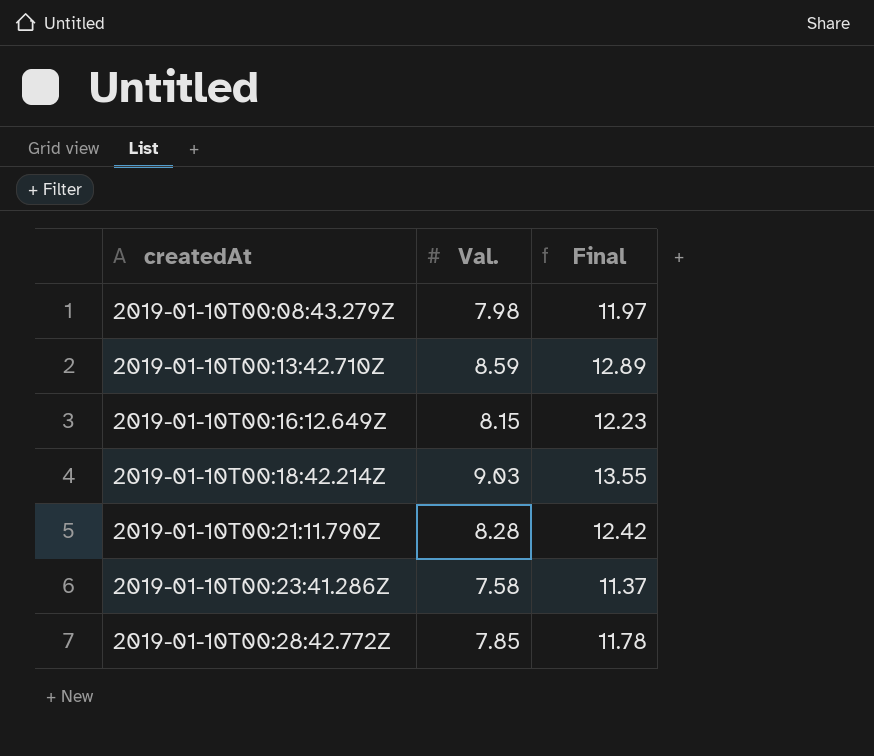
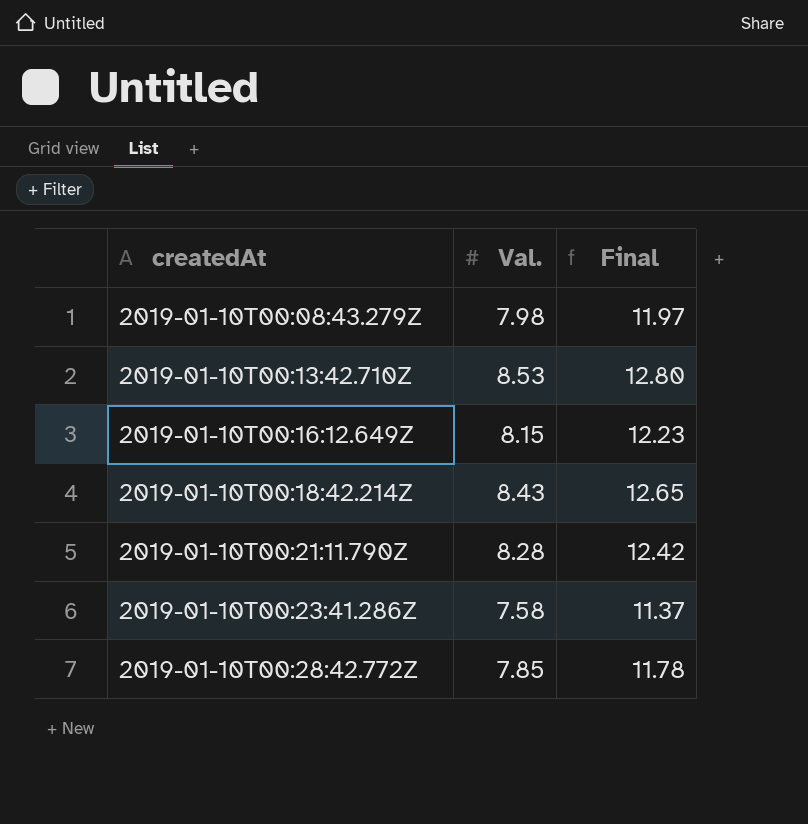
2019-01-10T00:13:42.710Z | Val.: 8.59 -> 8.53
2019-01-10T00:13:42.710Z | Final: 12.89 -> 12.80
2019-01-10T00:18:42.214Z | Val.: 9.03 -> 8.43
2019-01-10T00:18:42.214Z | Final: 13.55 -> 12.65

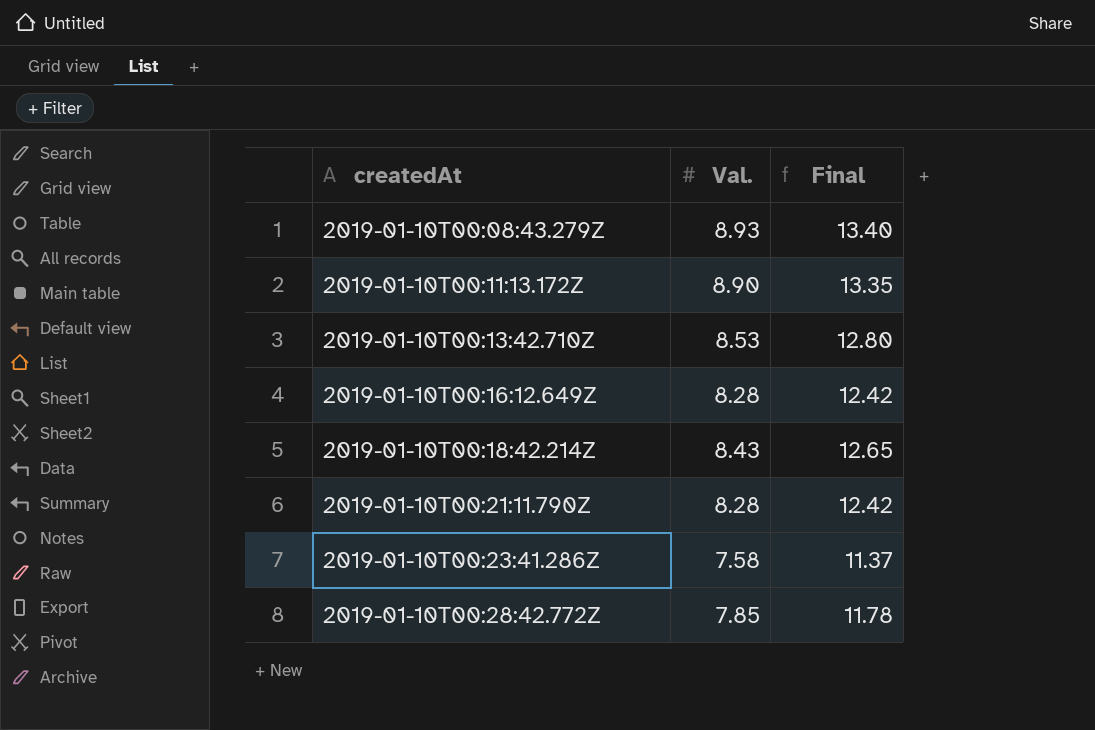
2019-01-10T00:08:43.279Z | Val.: 7.98 -> 8.93
2019-01-10T00:08:43.279Z | Final: 11.97 -> 13.40
row 2019-01-10T00:11:13.172Z: none -> 8.90 | 13.35
2019-01-10T00:16:12.649Z | Val.: 8.15 -> 8.28
2019-01-10T00:16:12.649Z | Final: 12.23 -> 12.42

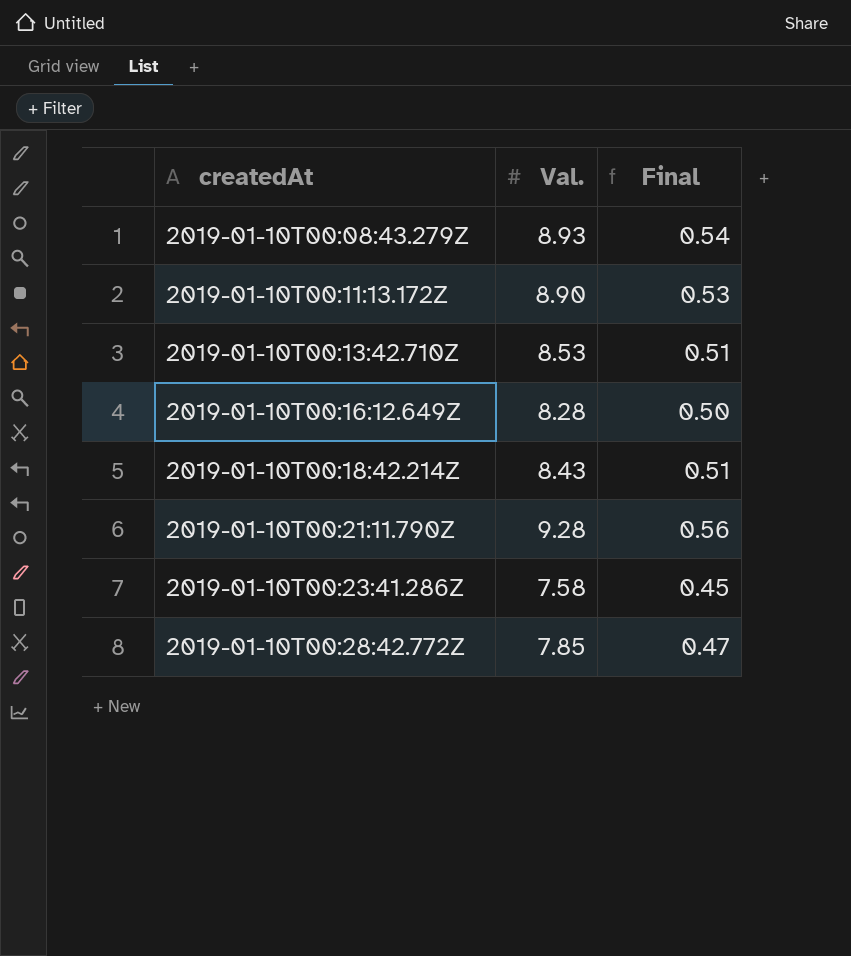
column Final | formula: [Val.] * 1.5 -> [Val.] * 0.06
2019-01-10T00:21:11.790Z | Val.: 8.28 -> 9.28

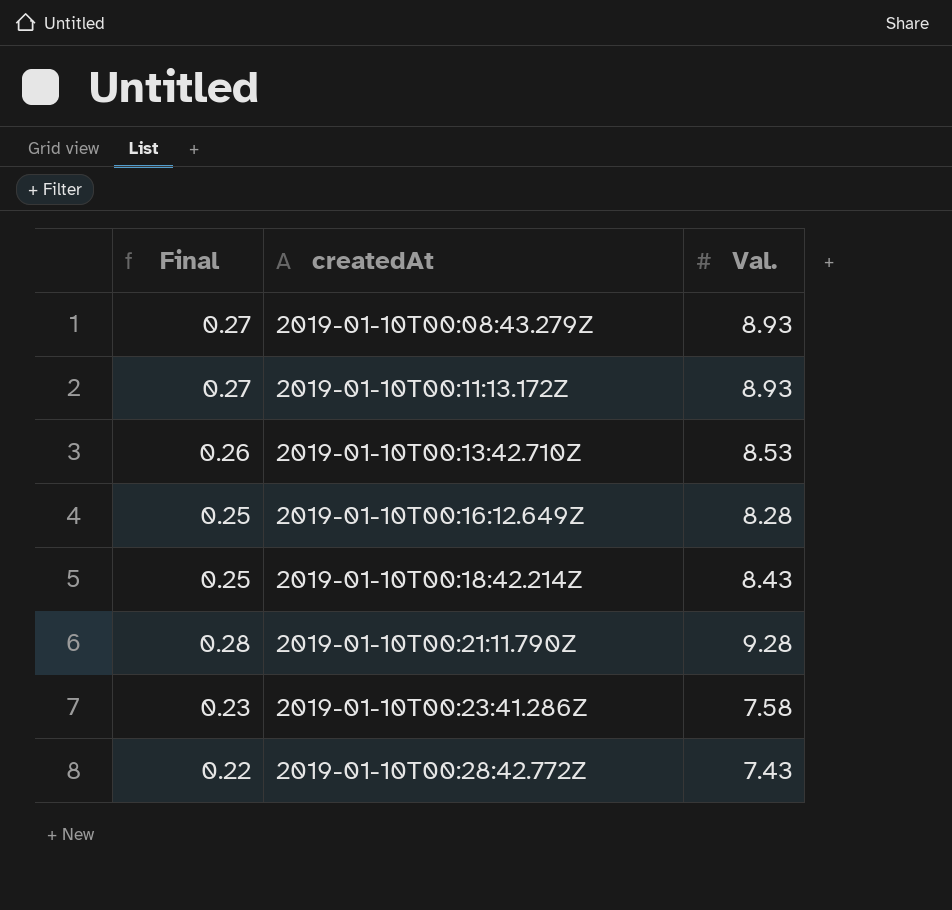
column Final | formula: [Val.] * 0.06 -> [Val.] * 0.03
column Final | position: 3 -> 1
2019-01-10T00:11:13.172Z | Val.: 8.90 -> 8.93
2019-01-10T00:28:42.772Z | Val.: 7.85 -> 7.43

